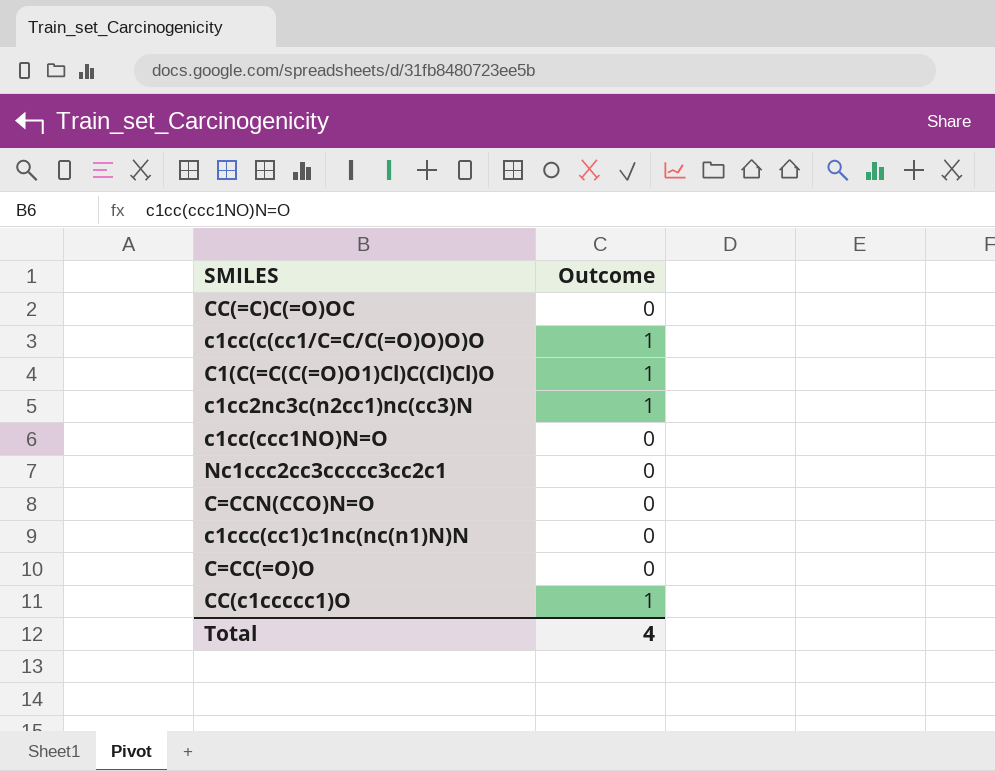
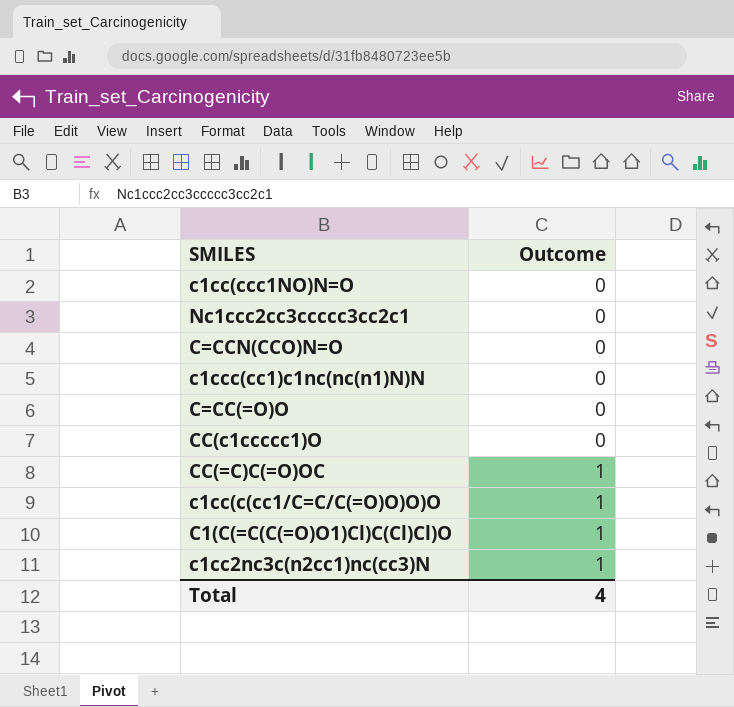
row order: none -> Outcome ascending
CC(c1ccccc1)O | Outcome: 1 -> 0
CC(=C)C(=O)OC | Outcome: 0 -> 1

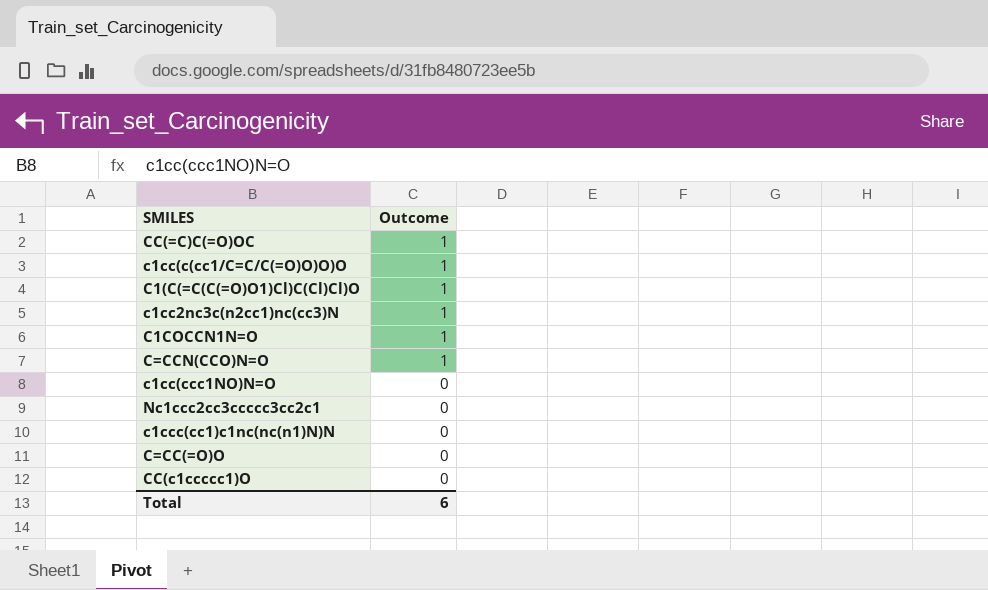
row order: Outcome ascending -> Outcome descending
row C1COCCN1N=O: none -> 1
C=CCN(CCO)N=O | Outcome: 0 -> 1
Total | Outcome: 4 -> 6

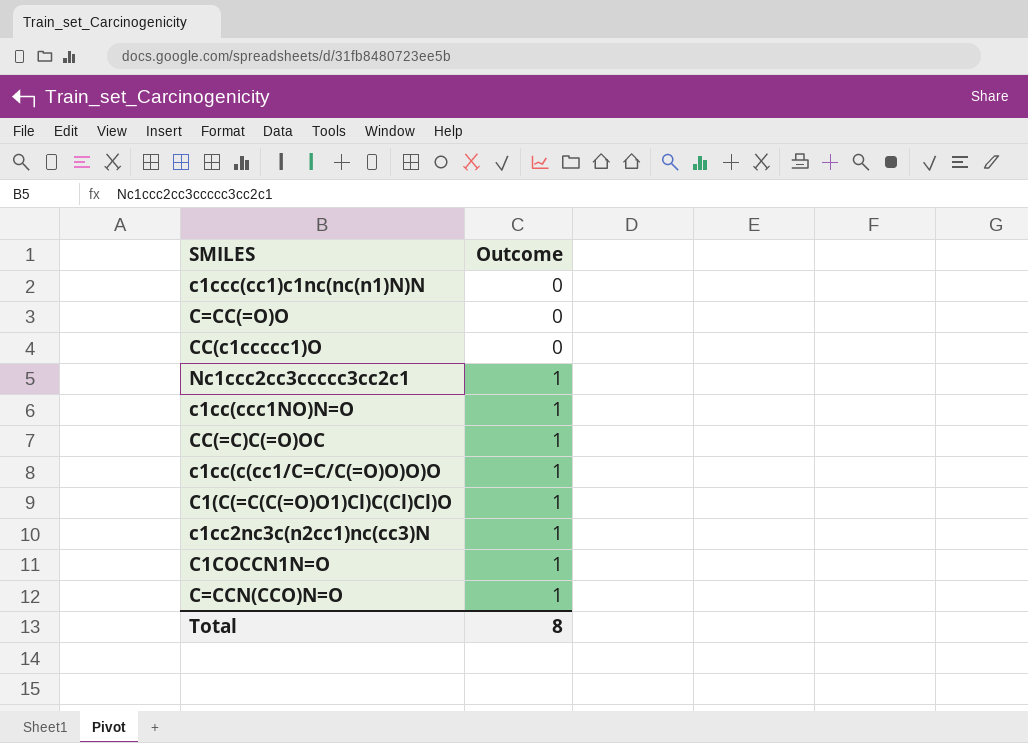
row order: Outcome descending -> Outcome ascending
Nc1ccc2cc3ccccc3cc2c1 | Outcome: 0 -> 1
c1cc(ccc1NO)N=O | Outcome: 0 -> 1
Total | Outcome: 6 -> 8

